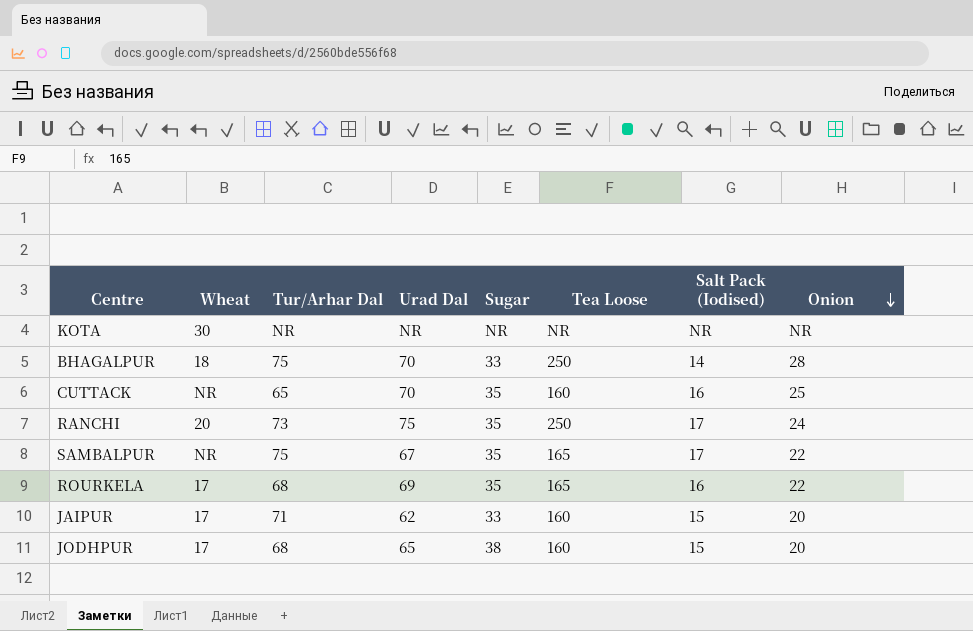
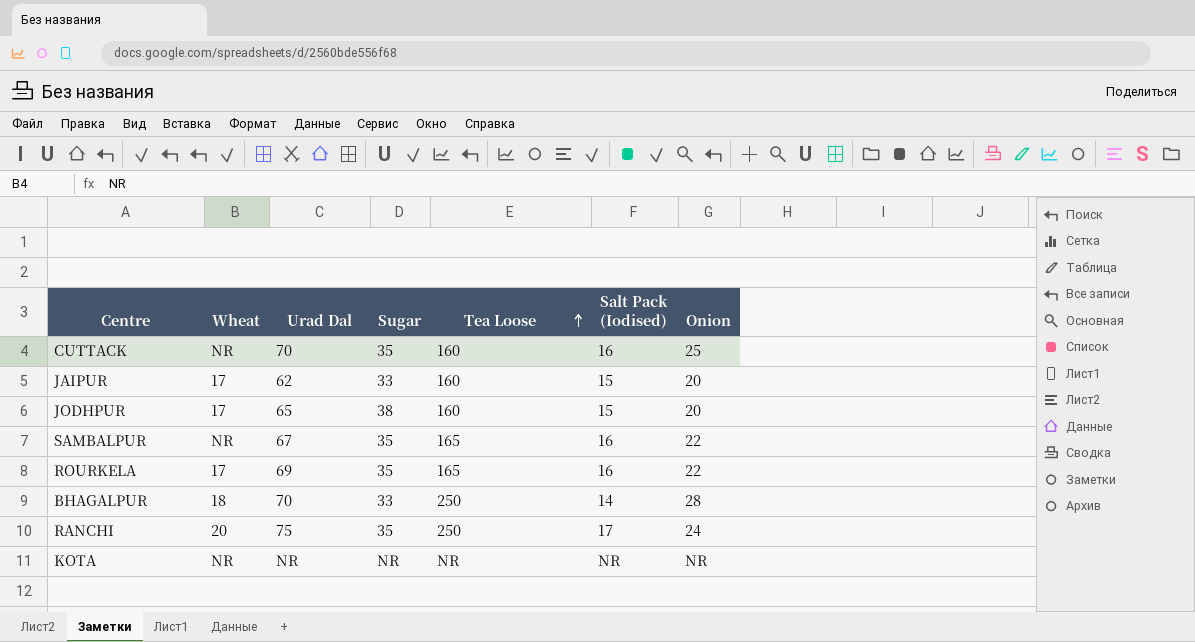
row order: Onion descending -> Tea Loose ascending
column Tur/Arhar Dal | position: 3 -> none
SAMBALPUR | Salt Pack (Iodised): 17 -> 16
KOTA | Wheat: 30 -> NR

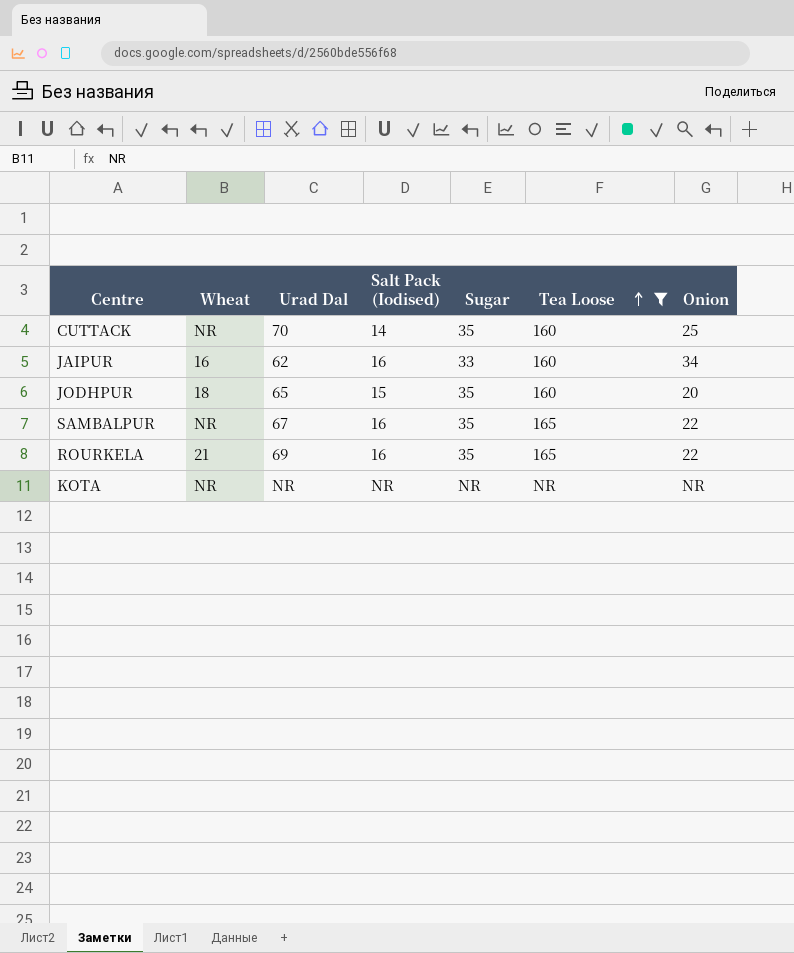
filter: none -> Tea Loose != 250
column Salt Pack (Iodised) | position: 6 -> 4
CUTTACK | Salt Pack (Iodised): 16 -> 14
JAIPUR | Wheat: 17 -> 16
JAIPUR | Salt Pack (Iodised): 15 -> 16
JAIPUR | Onion: 20 -> 34
JODHPUR | Wheat: 17 -> 18
JODHPUR | Sugar: 38 -> 35
ROURKELA | Wheat: 17 -> 21

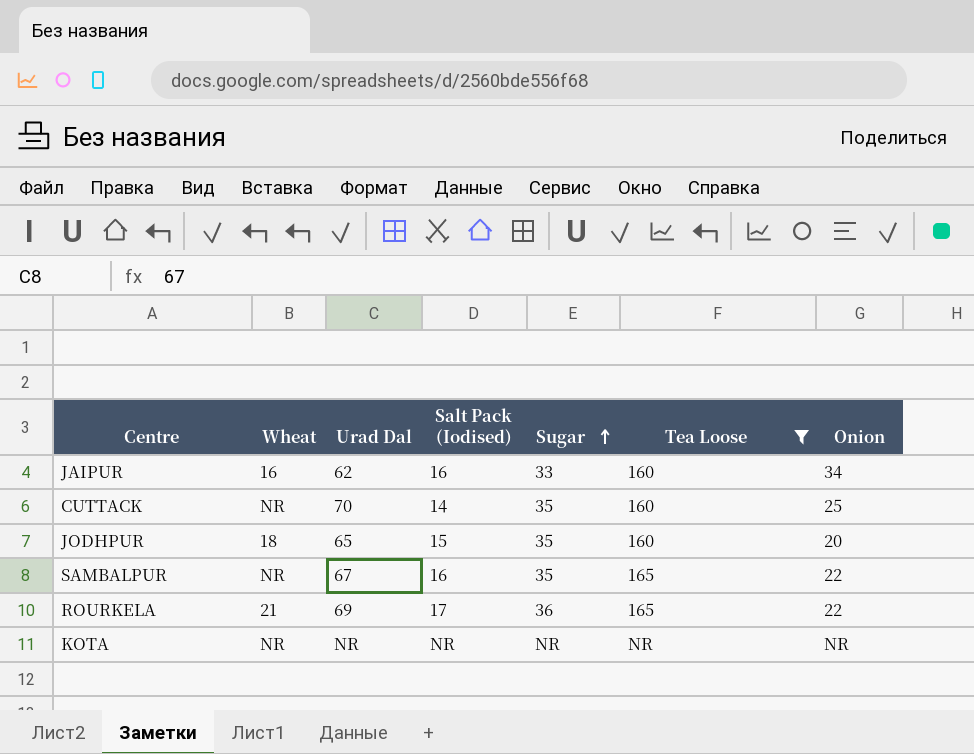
row order: Tea Loose ascending -> Sugar ascending
ROURKELA | Salt Pack (Iodised): 16 -> 17
ROURKELA | Sugar: 35 -> 36

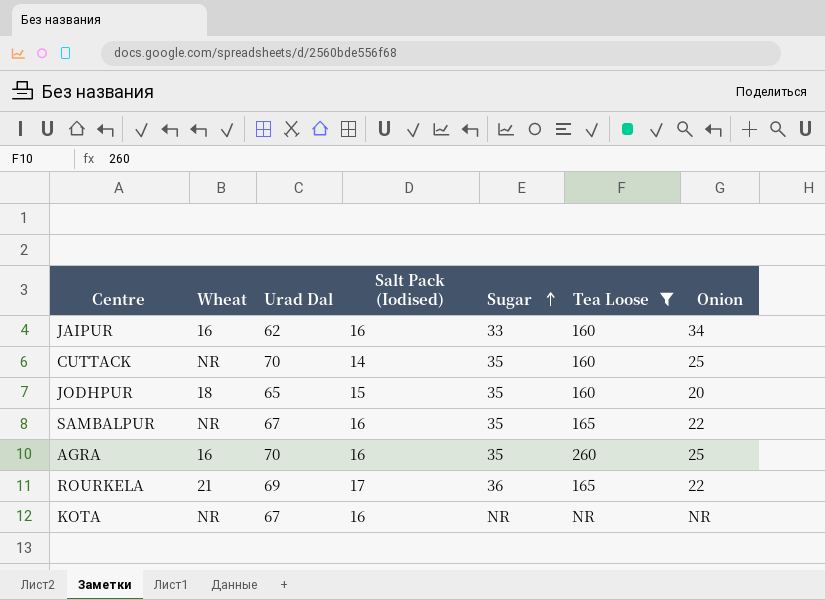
row AGRA: none -> 16 | 70 | 16 | 35 | 260 | 25
KOTA | Urad Dal: NR -> 67
KOTA | Salt Pack (Iodised): NR -> 16

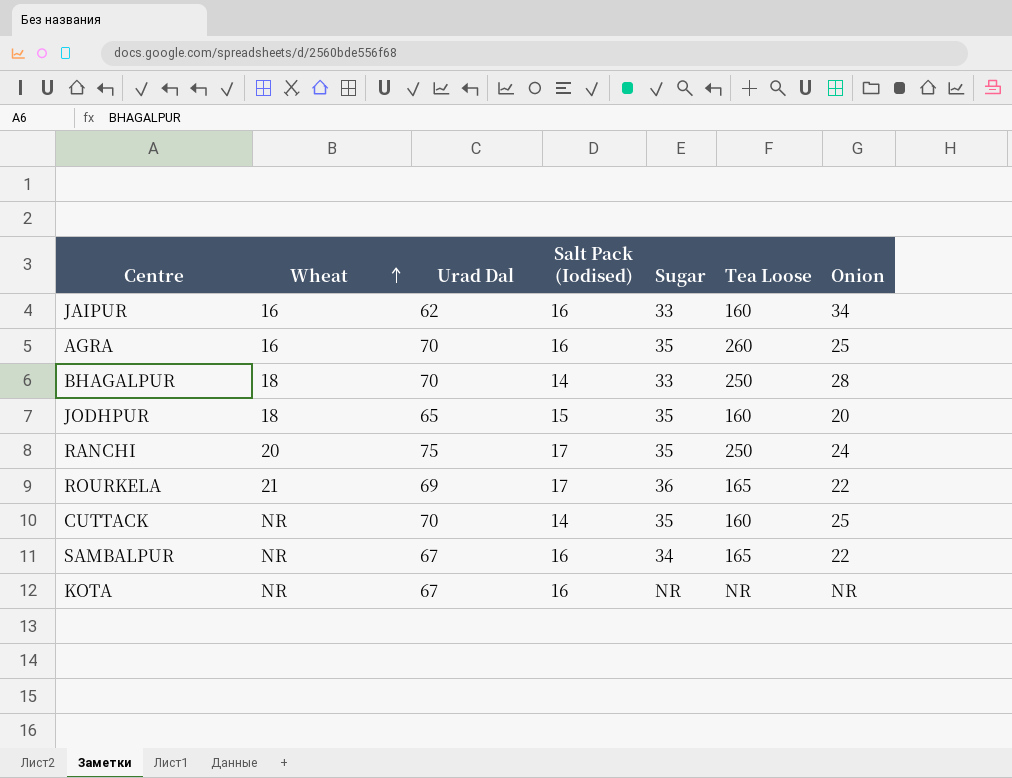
filter: Tea Loose != 250 -> none
row order: Sugar ascending -> Wheat ascending
SAMBALPUR | Sugar: 35 -> 34

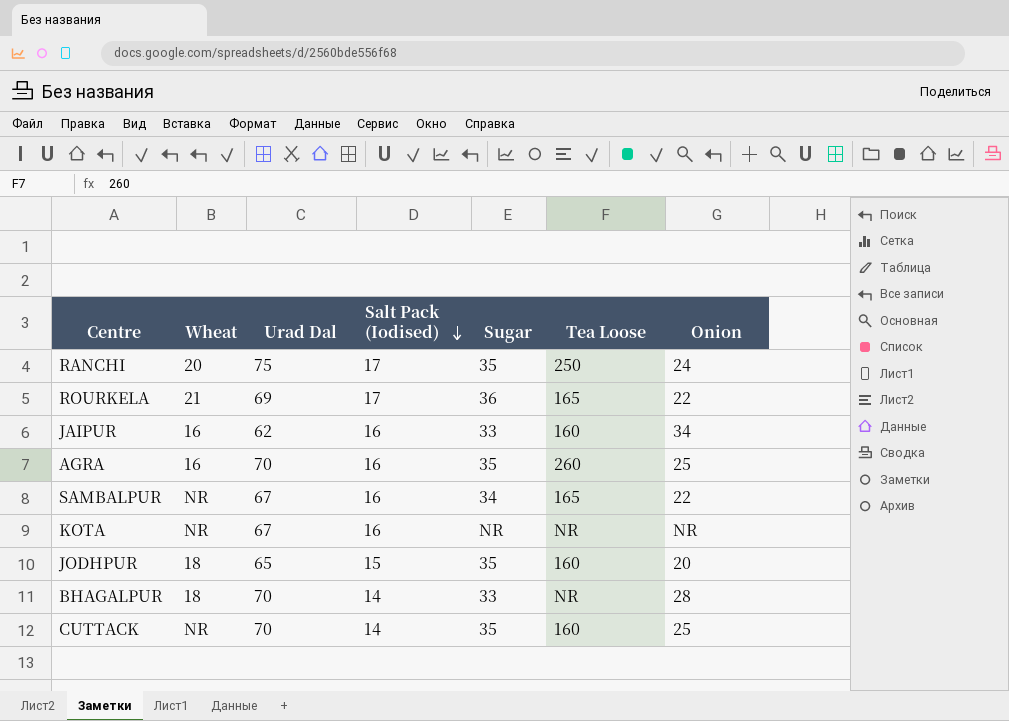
row order: Wheat ascending -> Salt Pack (Iodised) descending
BHAGALPUR | Tea Loose: 250 -> NR

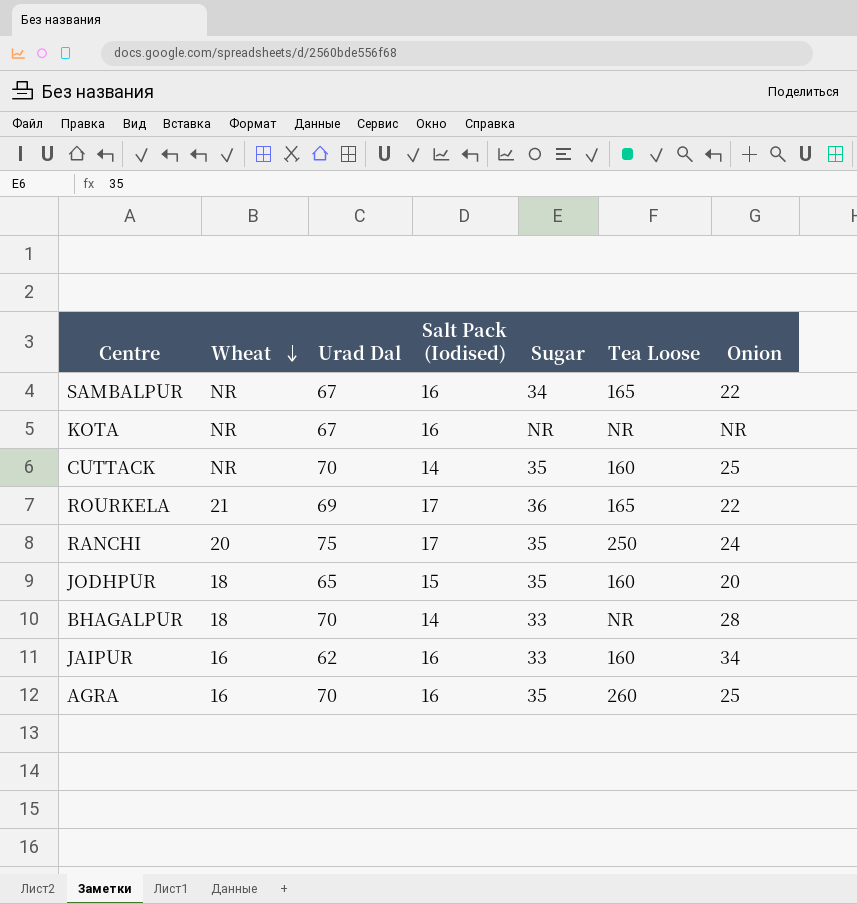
row order: Salt Pack (Iodised) descending -> Wheat descending

